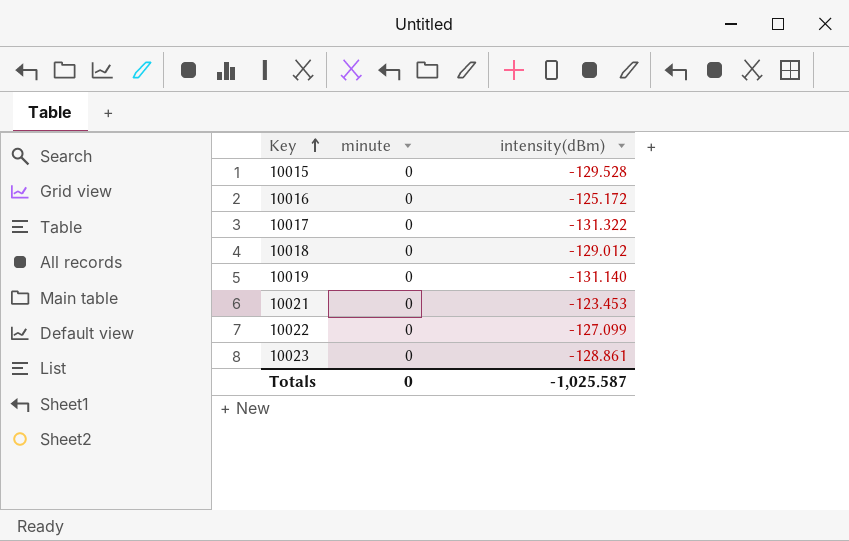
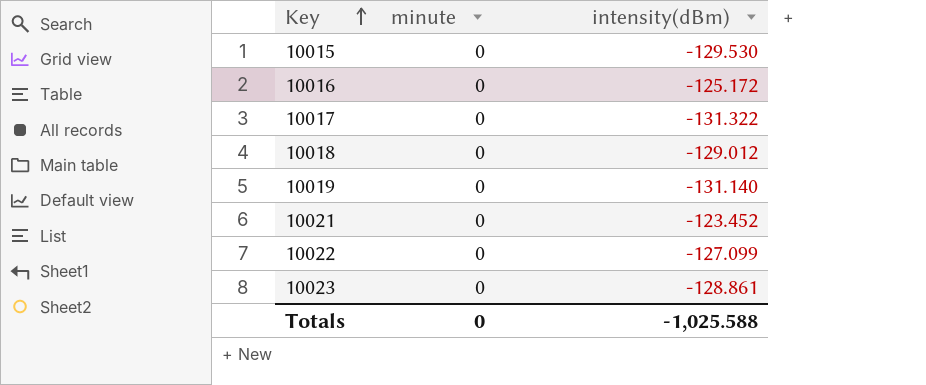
10015 | intensity(dBm): -129.528 -> -129.530
10021 | intensity(dBm): -123.453 -> -123.452
Totals | intensity(dBm): -1,025.587 -> -1,025.588

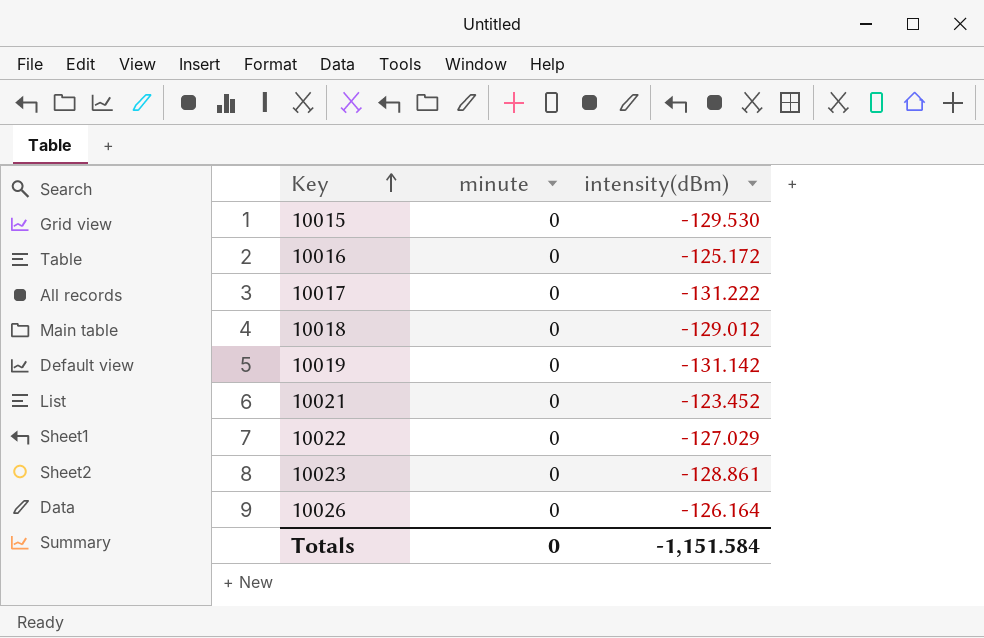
10017 | intensity(dBm): -131.322 -> -131.222
10019 | intensity(dBm): -131.140 -> -131.142
10022 | intensity(dBm): -127.099 -> -127.029
row 10026: none -> 0 | -126.164
Totals | intensity(dBm): -1,025.588 -> -1,151.584

